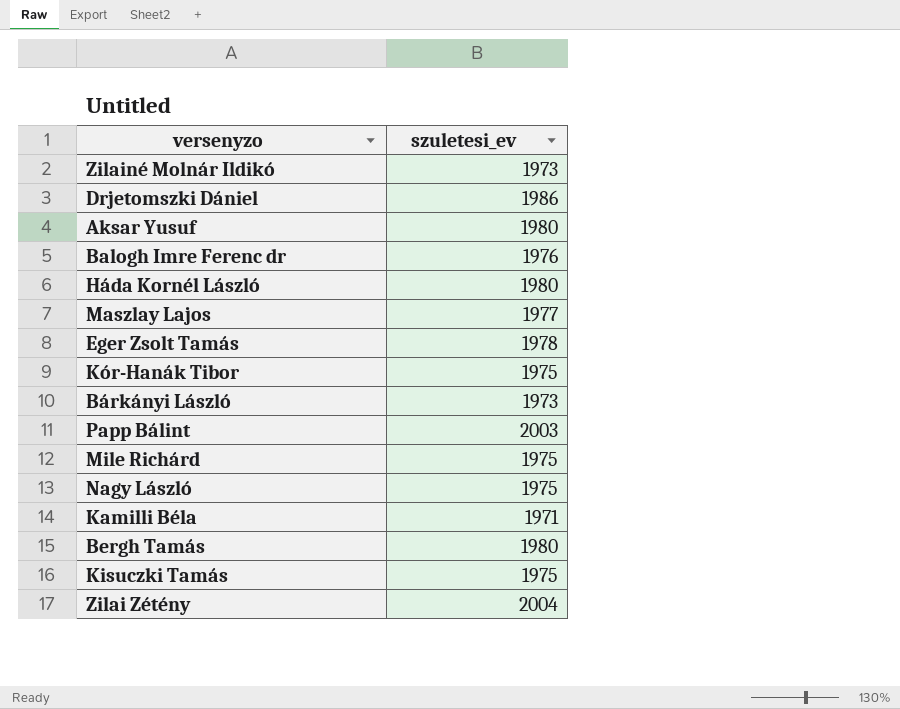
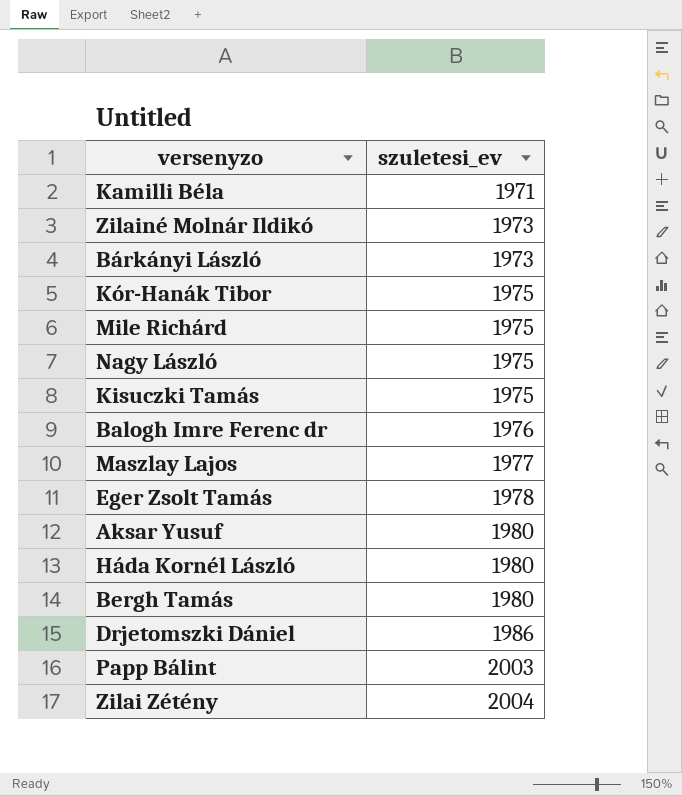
row order: none -> szuletesi_ev ascending

